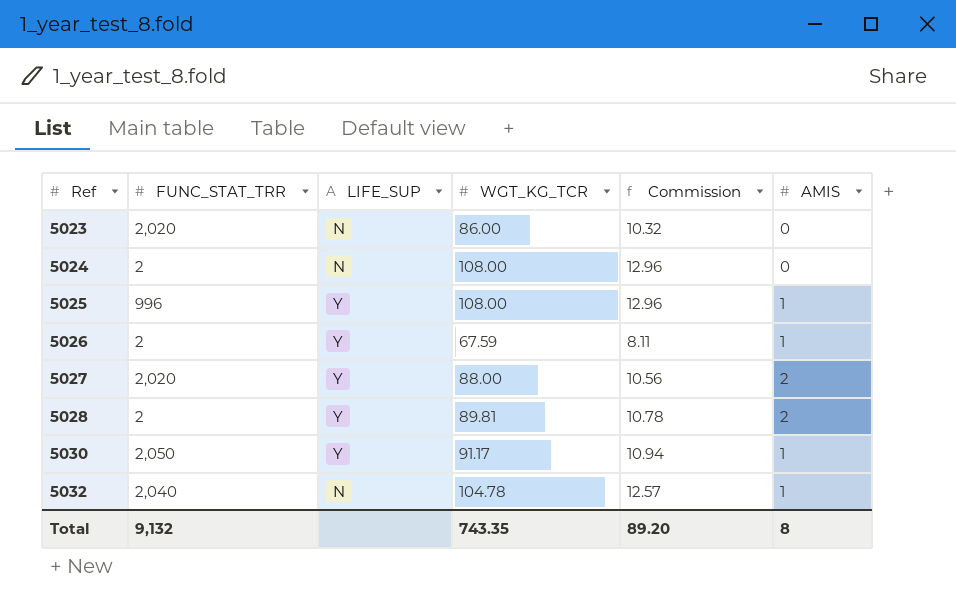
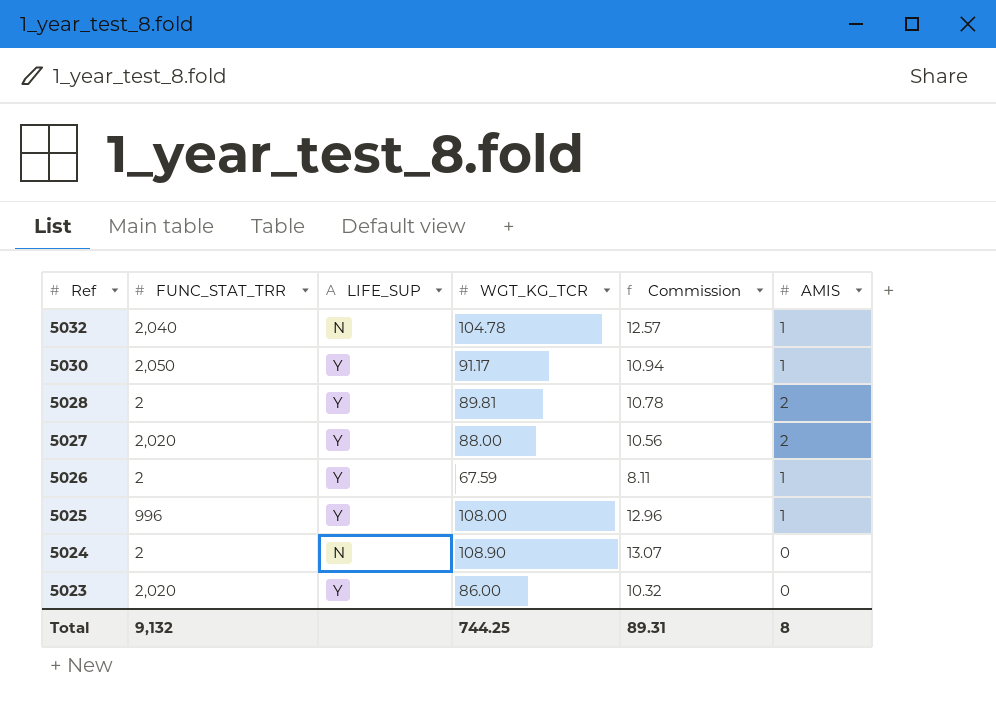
row order: Ref ascending -> Ref descending
5024 | WGT_KG_TCR: 108.00 -> 108.90
5024 | Commission: 12.96 -> 13.07
5023 | LIFE_SUP: N -> Y
Total | WGT_KG_TCR: 743.35 -> 744.25
Total | Commission: 89.20 -> 89.31

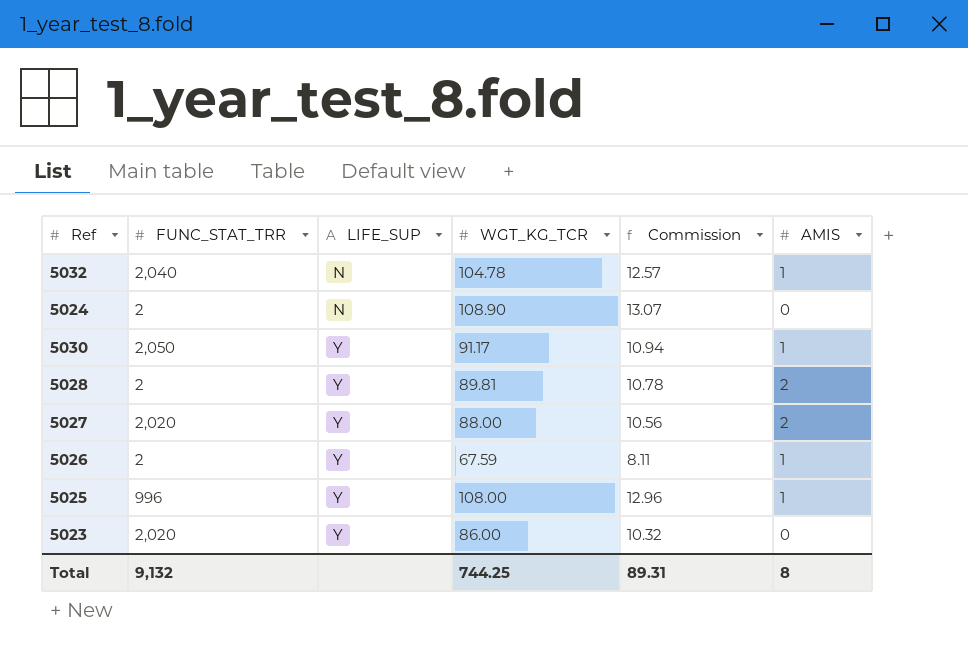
row order: Ref descending -> LIFE_SUP ascending

